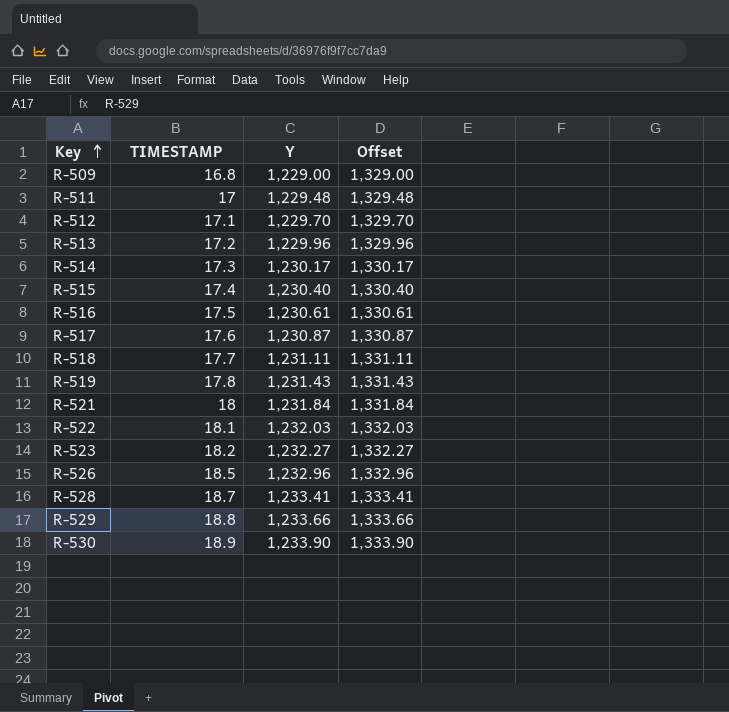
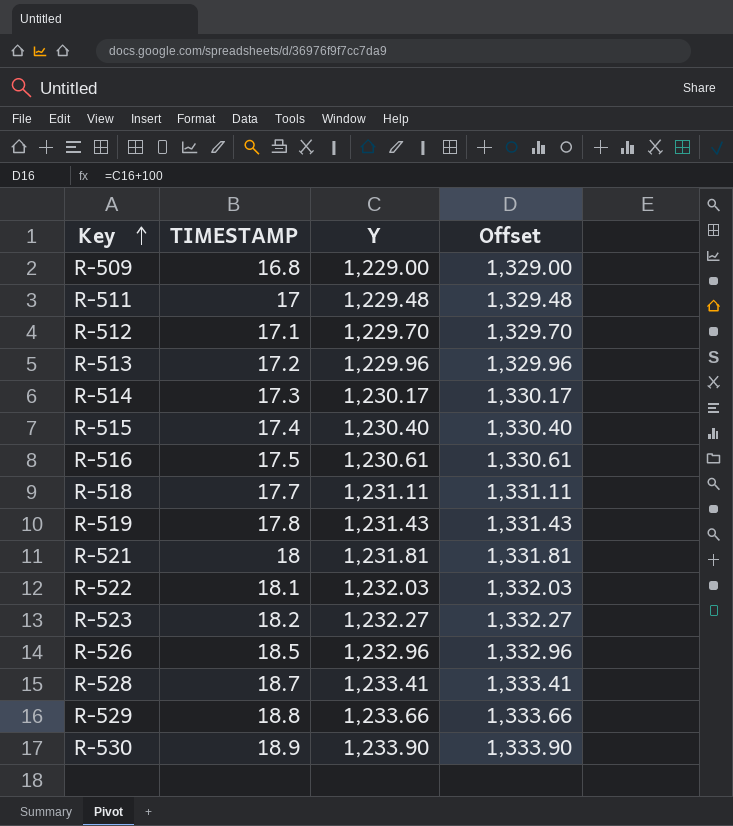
row R-517: 17.6 | 1,230.87 | 1,330.87 -> none
R-521 | Y: 1,231.84 -> 1,231.81
R-521 | Offset: 1,331.84 -> 1,331.81

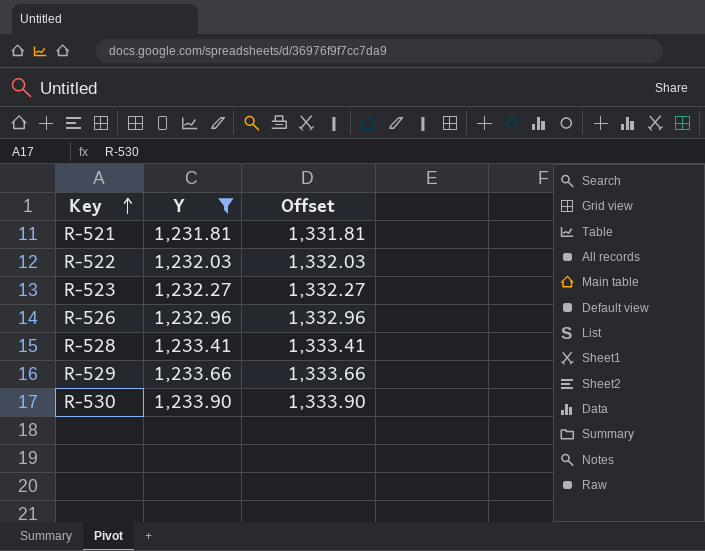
filter: none -> Y >= 1,231.81
column TIMESTAMP | position: 2 -> none

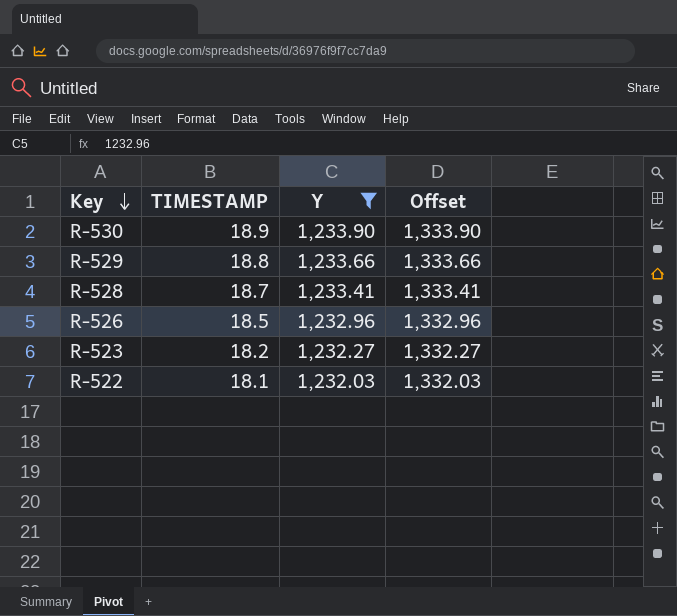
row order: Key ascending -> Key descending
column TIMESTAMP | position: none -> 2
row R-521: 1,231.81 | 1,331.81 -> none

